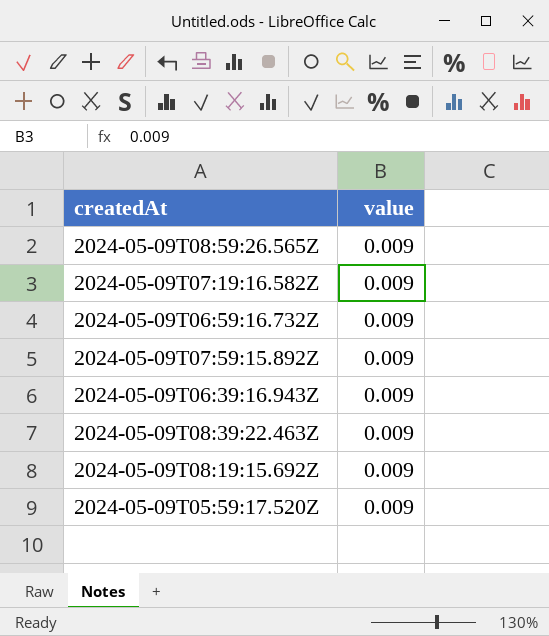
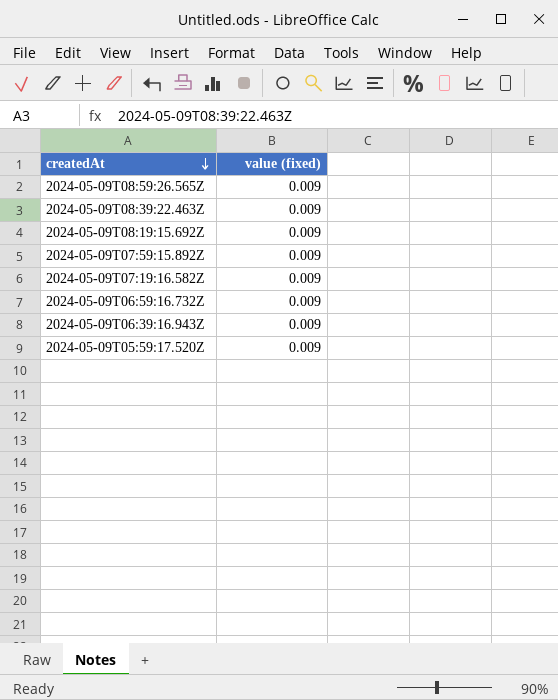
row order: none -> createdAt descending
column name: value -> value (fixed)

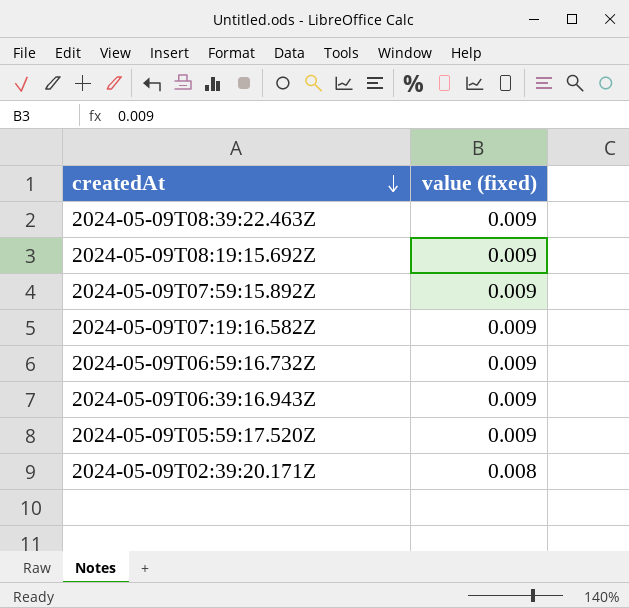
row 2024-05-09T08:59:26.565Z: 0.009 -> none
row 2024-05-09T02:39:20.171Z: none -> 0.008

